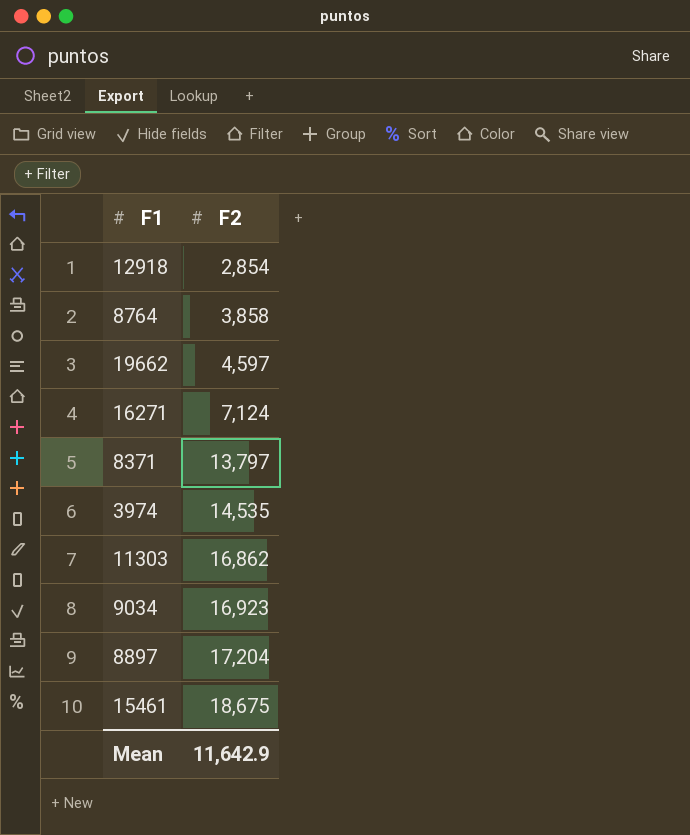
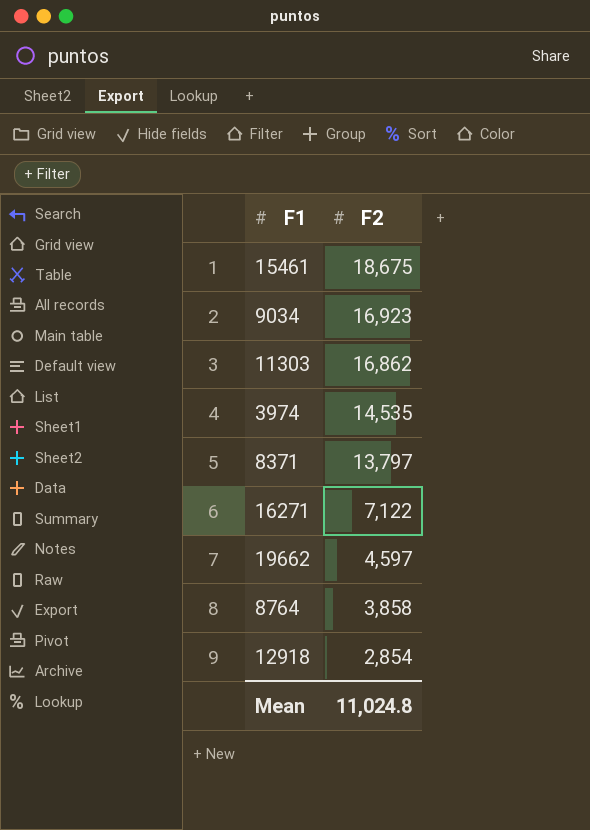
row order: F2 ascending -> F2 descending
row 8897: 17,204 -> none
16271 | F2: 7,124 -> 7,122
Mean | F2: 11,642.9 -> 11,024.8

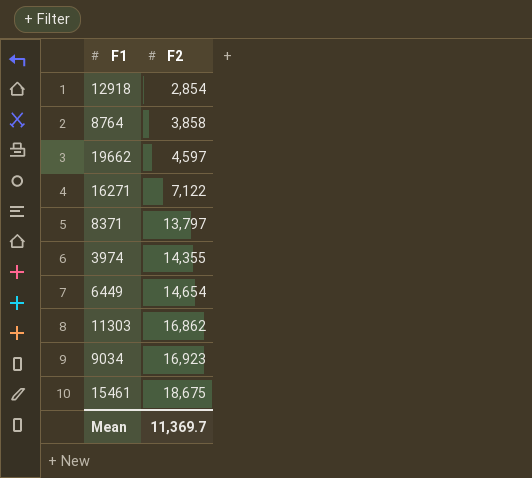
row order: F2 descending -> F2 ascending
3974 | F2: 14,535 -> 14,355
row 6449: none -> 14,654
Mean | F2: 11,024.8 -> 11,369.7

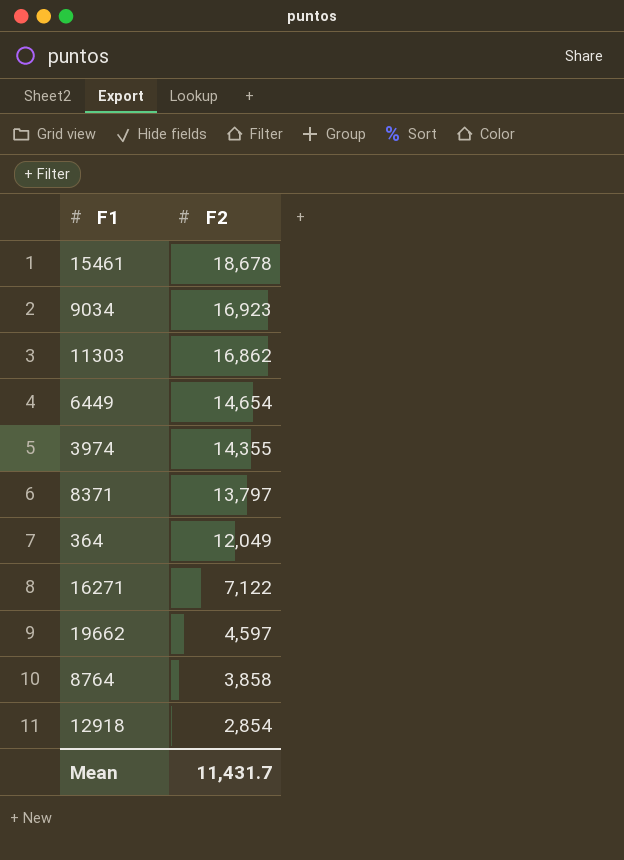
row order: F2 ascending -> F2 descending
15461 | F2: 18,675 -> 18,678
row 364: none -> 12,049
Mean | F2: 11,369.7 -> 11,431.7

